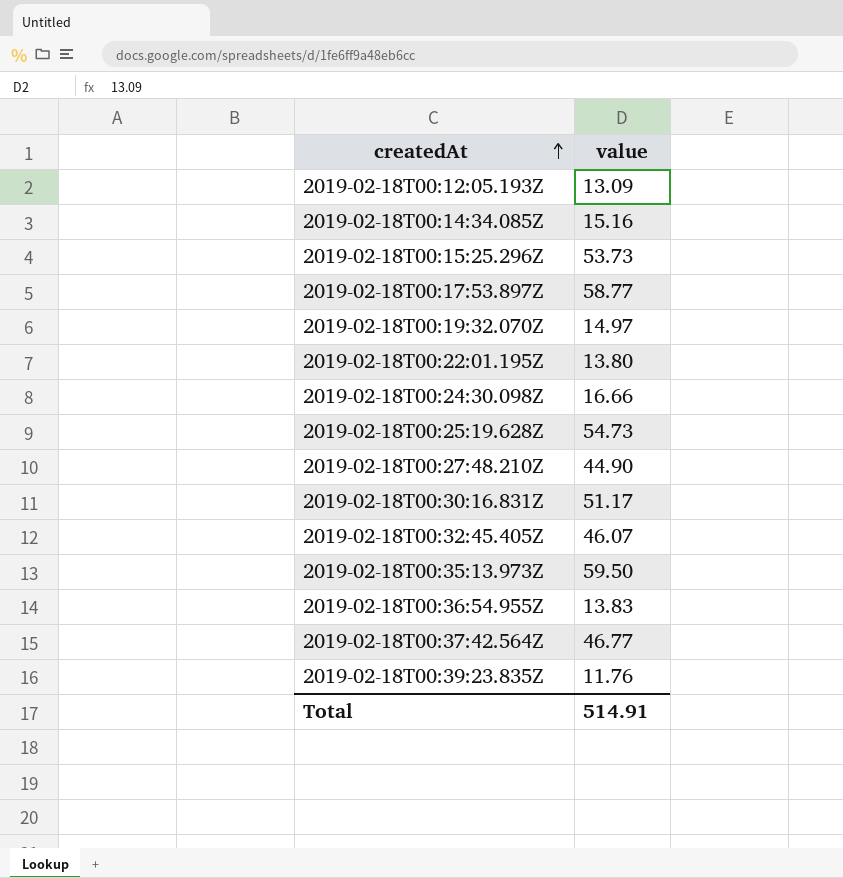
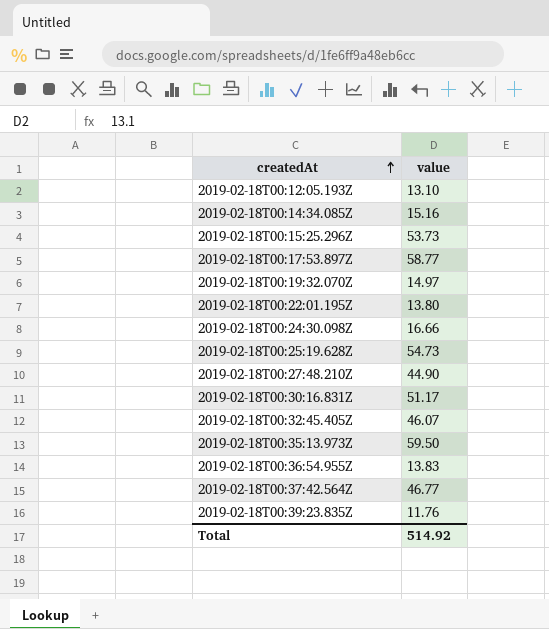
2019-02-18T00:12:05.193Z | value: 13.09 -> 13.10
Total | value: 514.91 -> 514.92

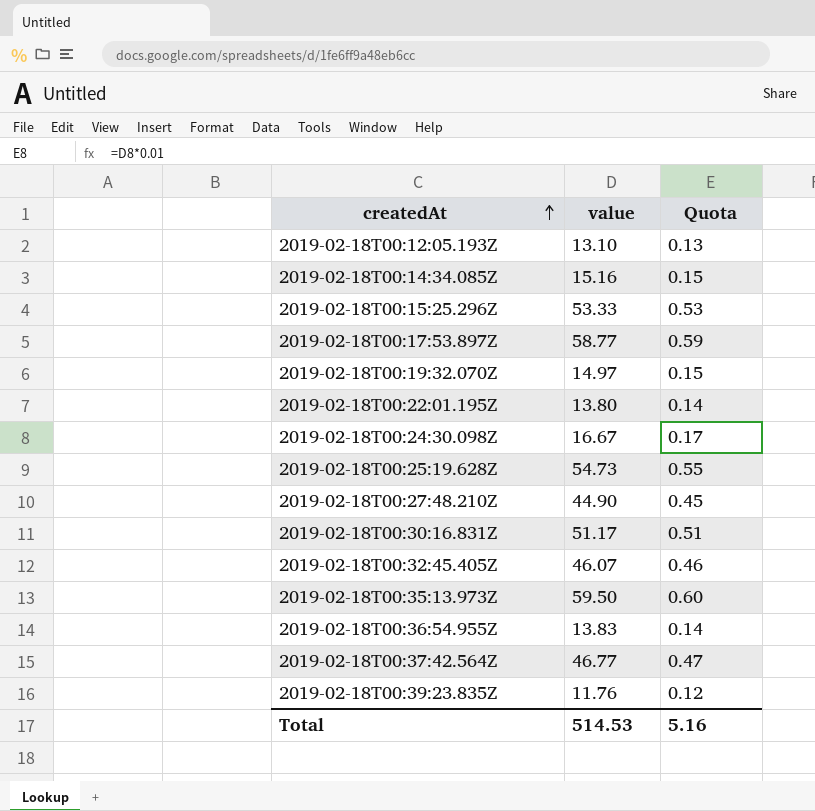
column Quota | formula: none -> [value] * 0.01
2019-02-18T00:15:25.296Z | value: 53.73 -> 53.33
2019-02-18T00:24:30.098Z | value: 16.66 -> 16.67
Total | value: 514.92 -> 514.53

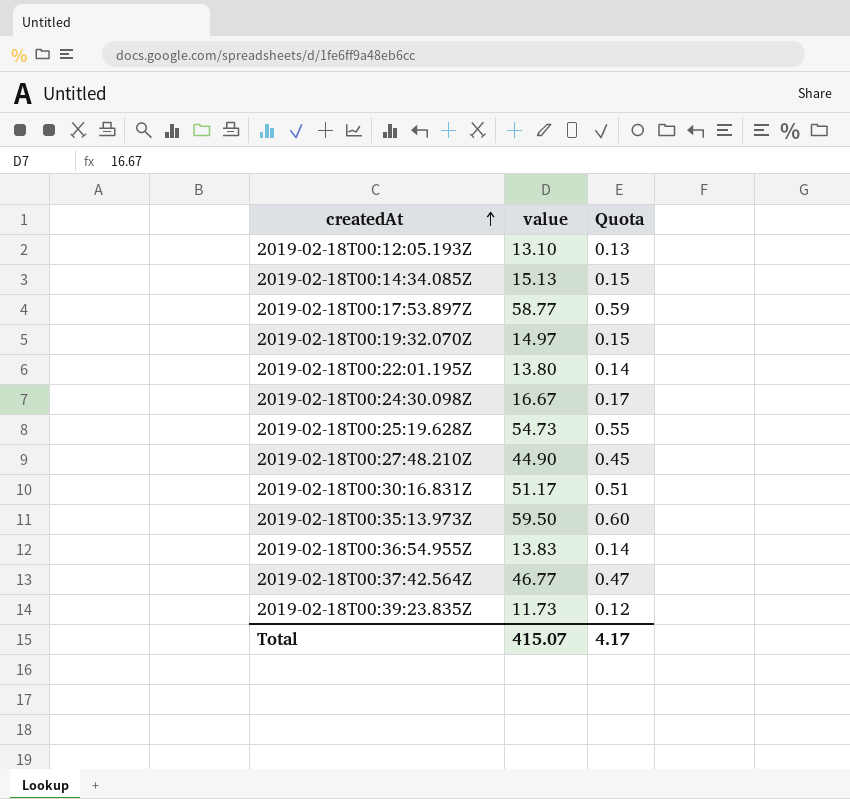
row 2019-02-18T00:15:25.296Z: 53.33 | 0.53 -> none
row 2019-02-18T00:32:45.405Z: 46.07 | 0.46 -> none
2019-02-18T00:14:34.085Z | value: 15.16 -> 15.13
2019-02-18T00:39:23.835Z | value: 11.76 -> 11.73
Total | value: 514.53 -> 415.07
Total | Quota: 5.16 -> 4.17

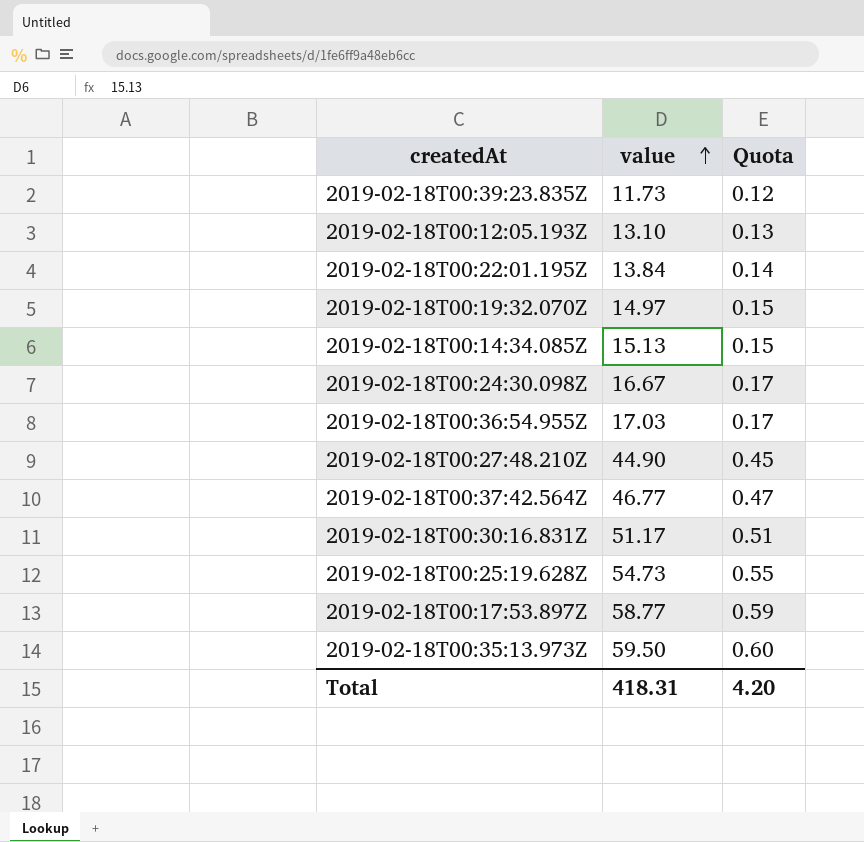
row order: createdAt ascending -> value ascending
2019-02-18T00:22:01.195Z | value: 13.80 -> 13.84
2019-02-18T00:36:54.955Z | value: 13.83 -> 17.03
2019-02-18T00:36:54.955Z | Quota: 0.14 -> 0.17
Total | value: 415.07 -> 418.31
Total | Quota: 4.17 -> 4.20

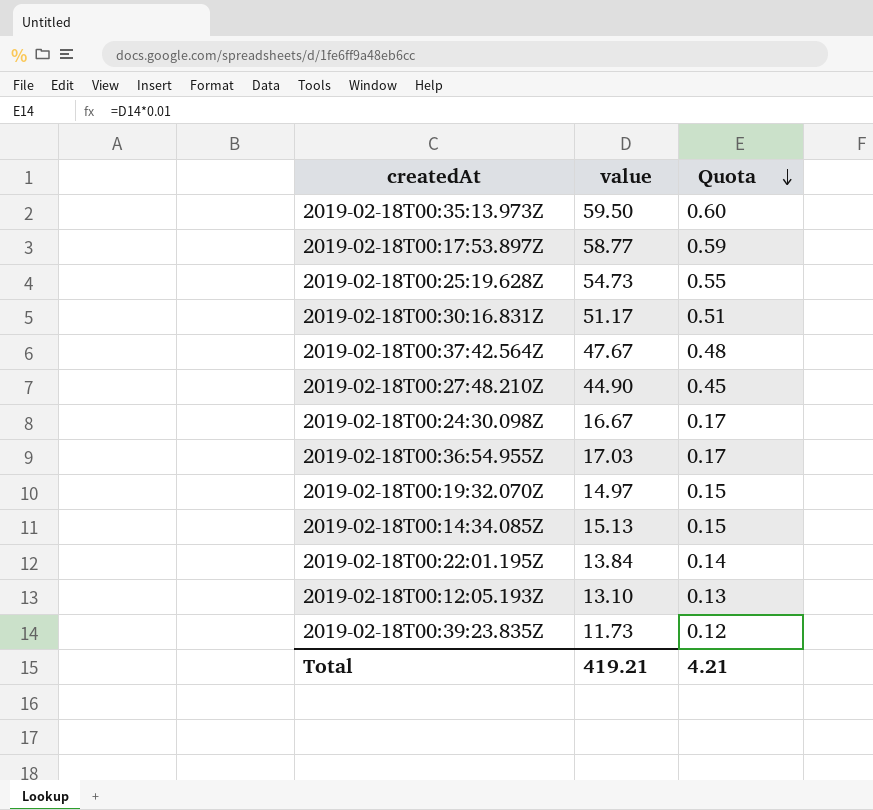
row order: value ascending -> Quota descending
2019-02-18T00:37:42.564Z | value: 46.77 -> 47.67
2019-02-18T00:37:42.564Z | Quota: 0.47 -> 0.48
Total | value: 418.31 -> 419.21
Total | Quota: 4.20 -> 4.21

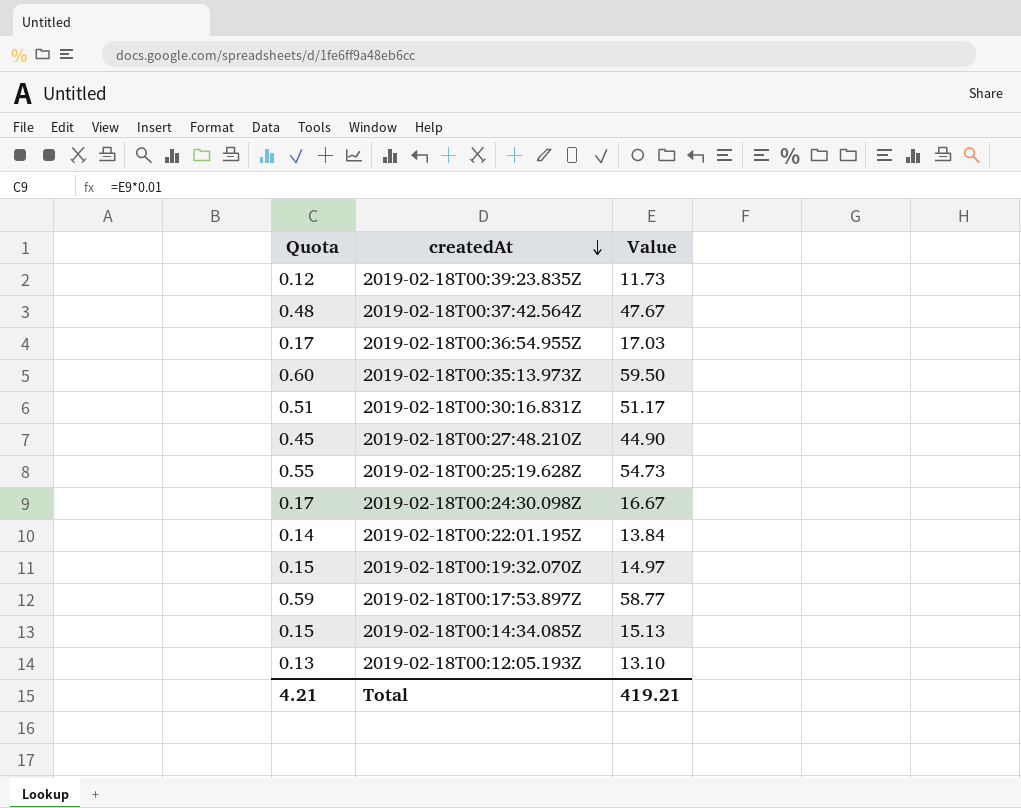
row order: Quota descending -> createdAt descending
column Quota | position: 3 -> 1
column name: value -> Value

